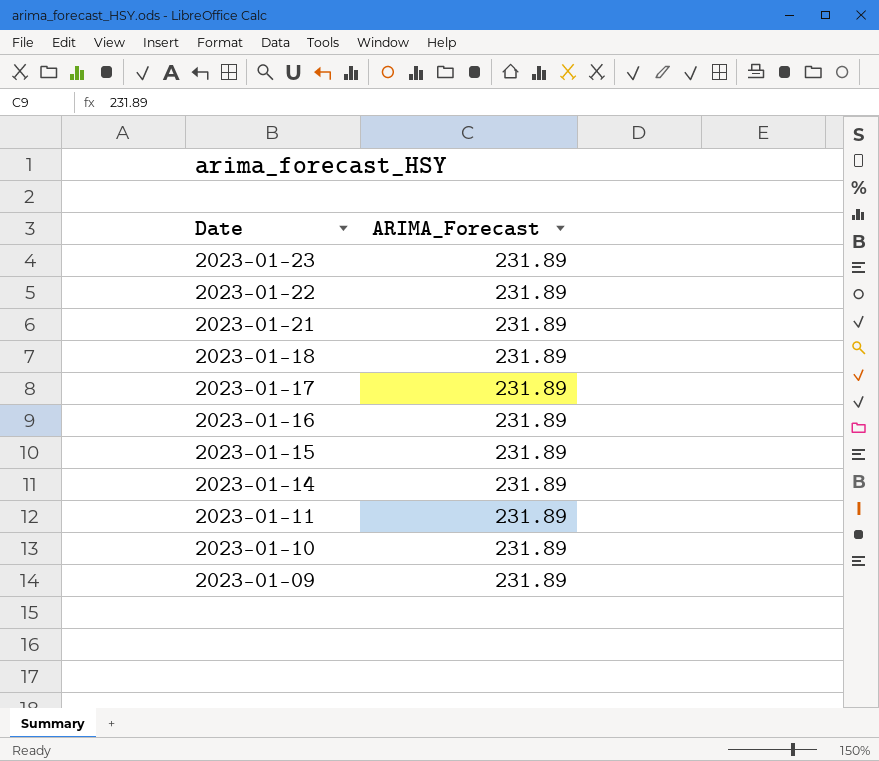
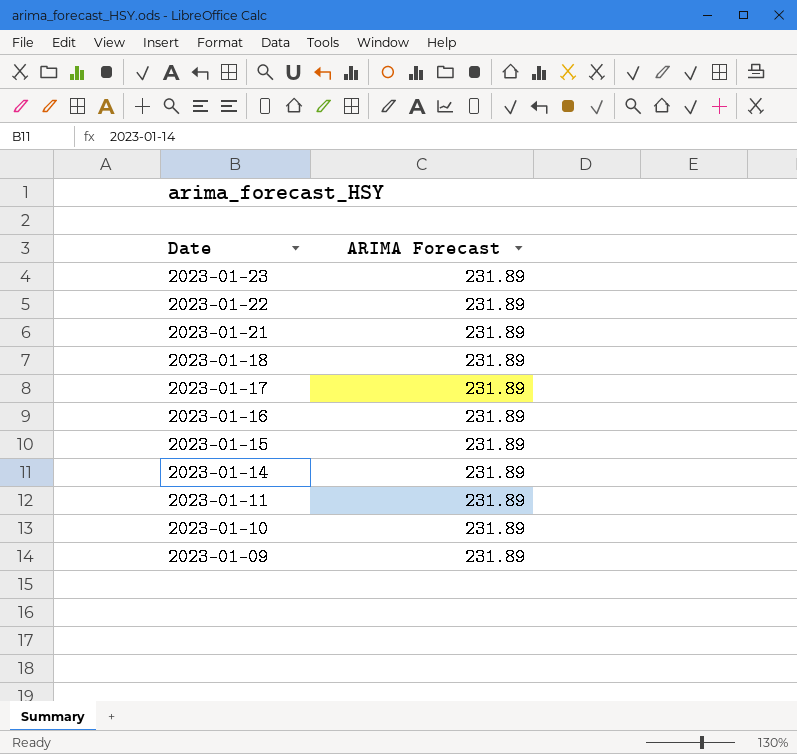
column name: ARIMA_Forecast -> ARIMA Forecast

